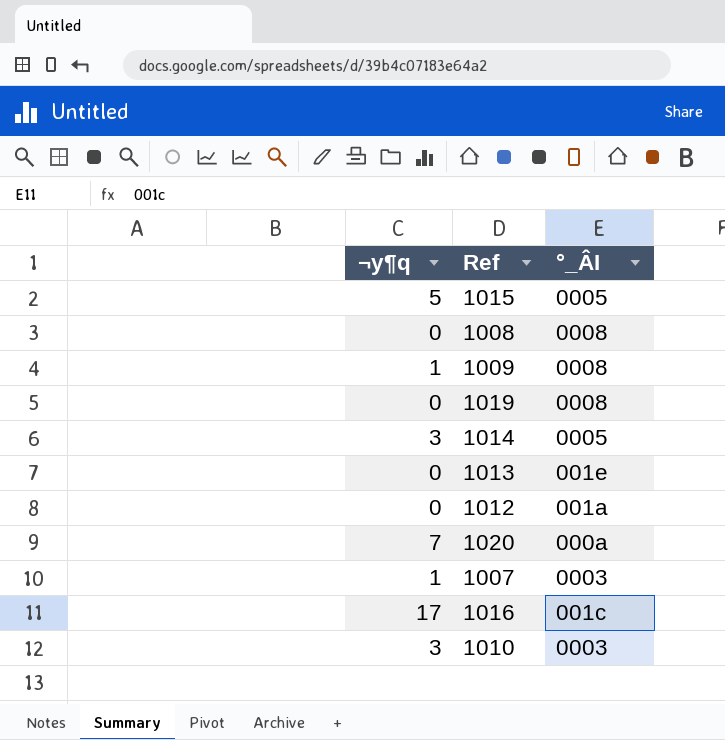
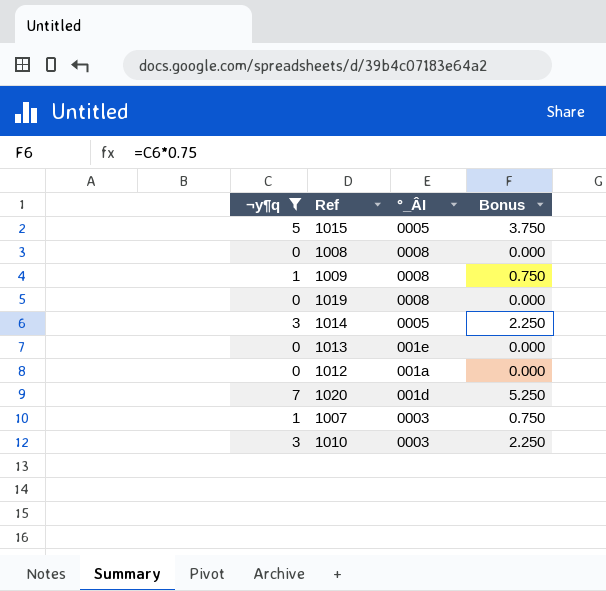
filter: none -> ¬y¶q != 17
column Bonus | formula: none -> [¬y¶q] * 0.75
1020 | °_ÂI: 000a -> 001d

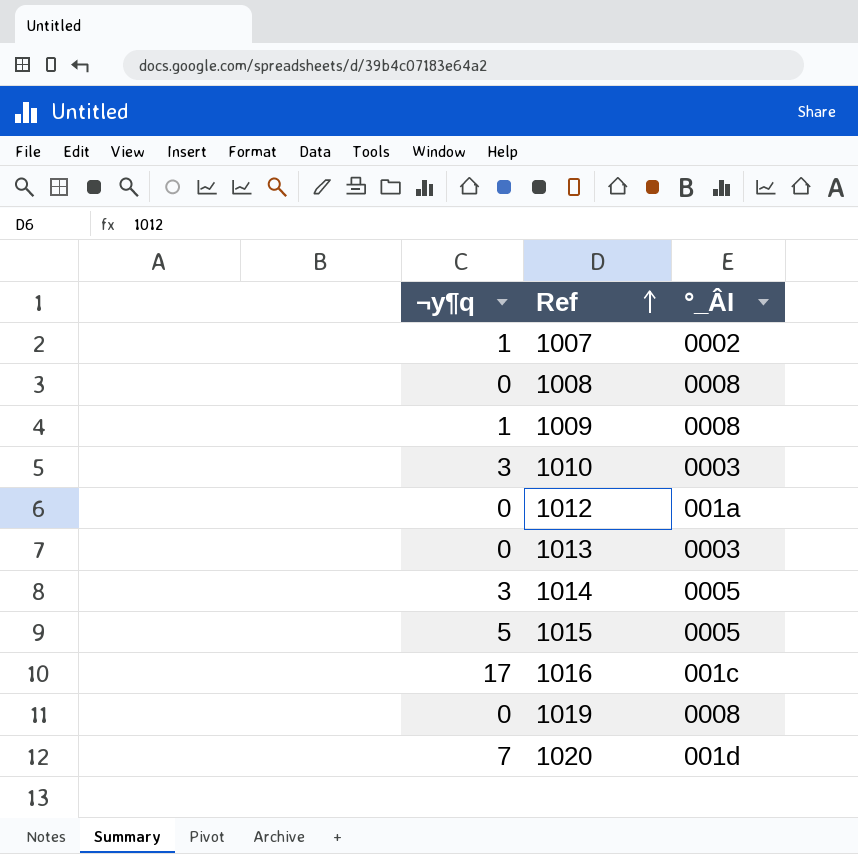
filter: ¬y¶q != 17 -> none
row order: none -> Ref ascending
column Bonus | formula: [¬y¶q] * 0.75 -> none
1007 | °_ÂI: 0003 -> 0002
1013 | °_ÂI: 001e -> 0003

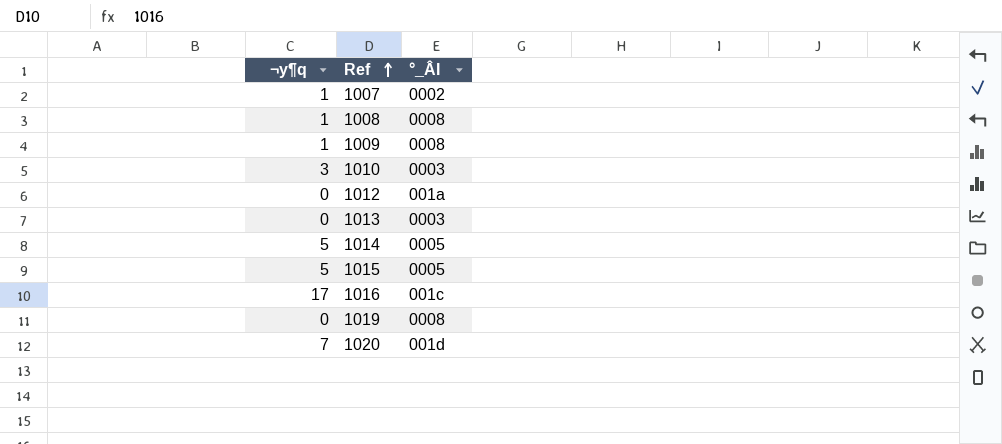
1008 | ¬y¶q: 0 -> 1
1014 | ¬y¶q: 3 -> 5

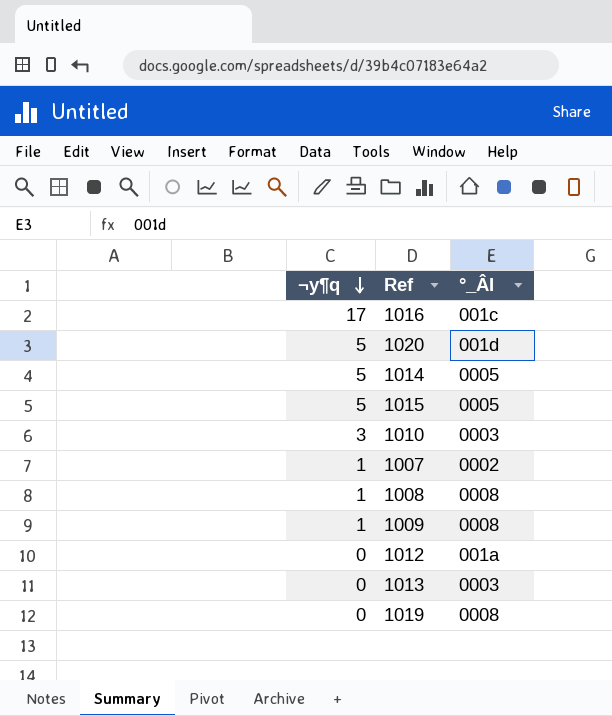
row order: Ref ascending -> ¬y¶q descending
1020 | ¬y¶q: 7 -> 5

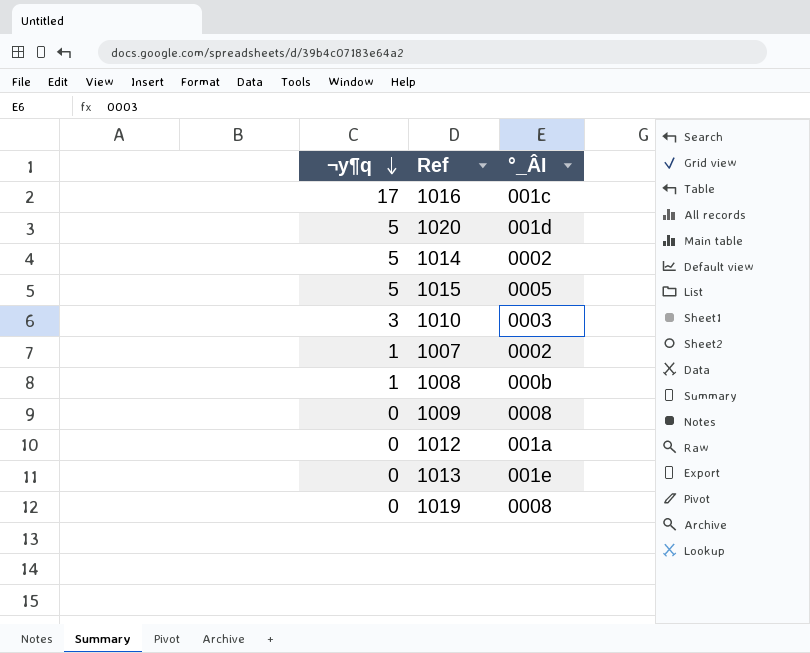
1014 | °_ÂI: 0005 -> 0002
1008 | °_ÂI: 0008 -> 000b
1009 | ¬y¶q: 1 -> 0
1013 | °_ÂI: 0003 -> 001e

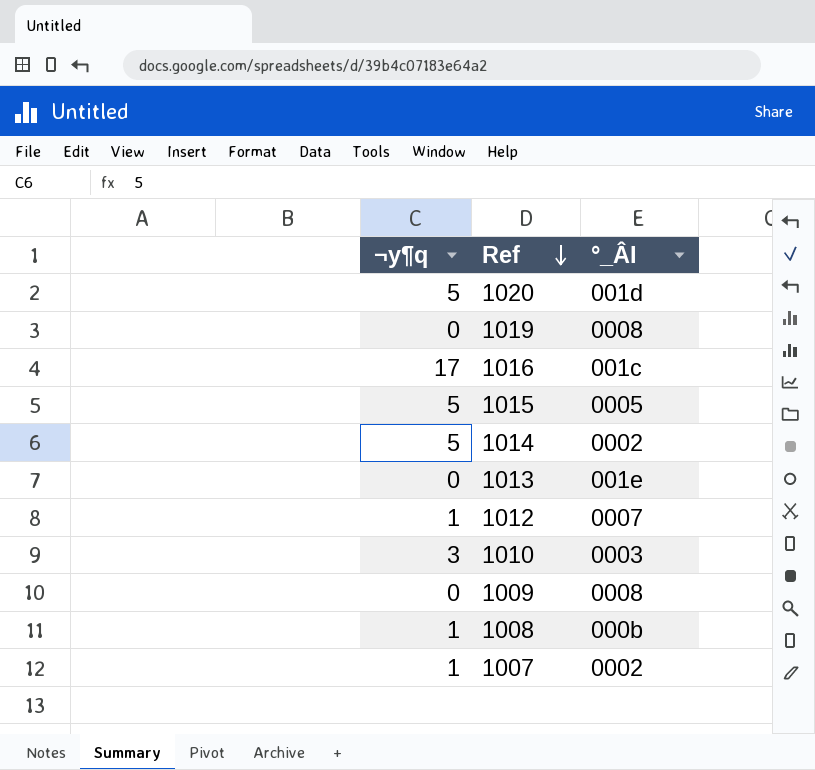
row order: ¬y¶q descending -> Ref descending
1012 | ¬y¶q: 0 -> 1
1012 | °_ÂI: 001a -> 0007

